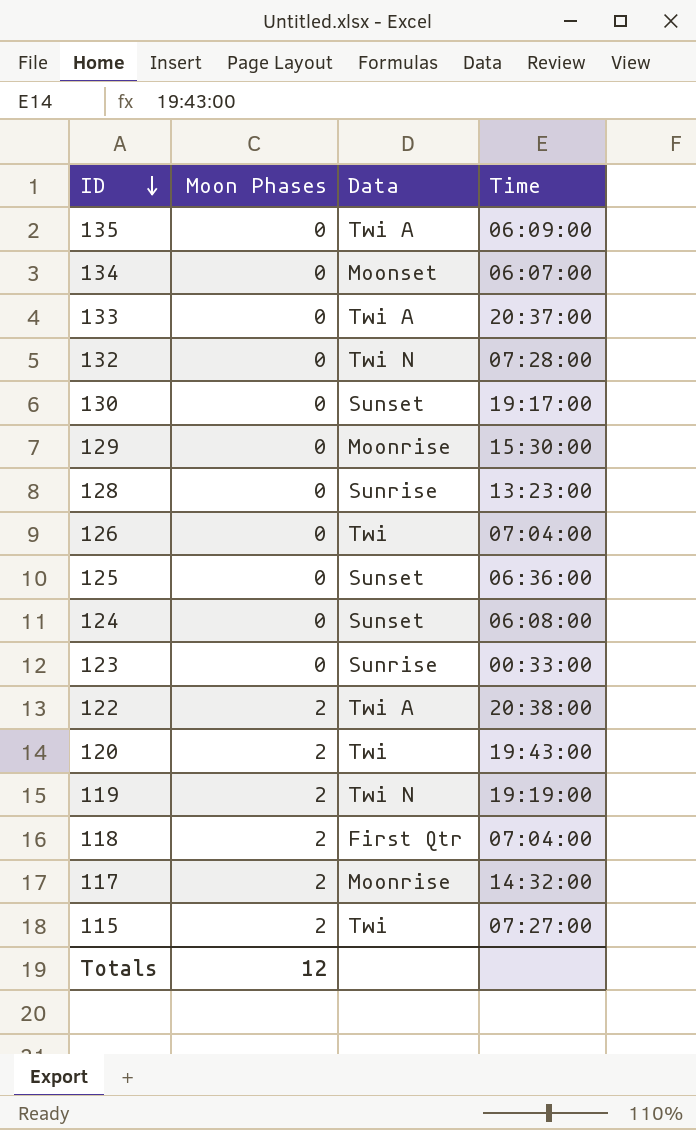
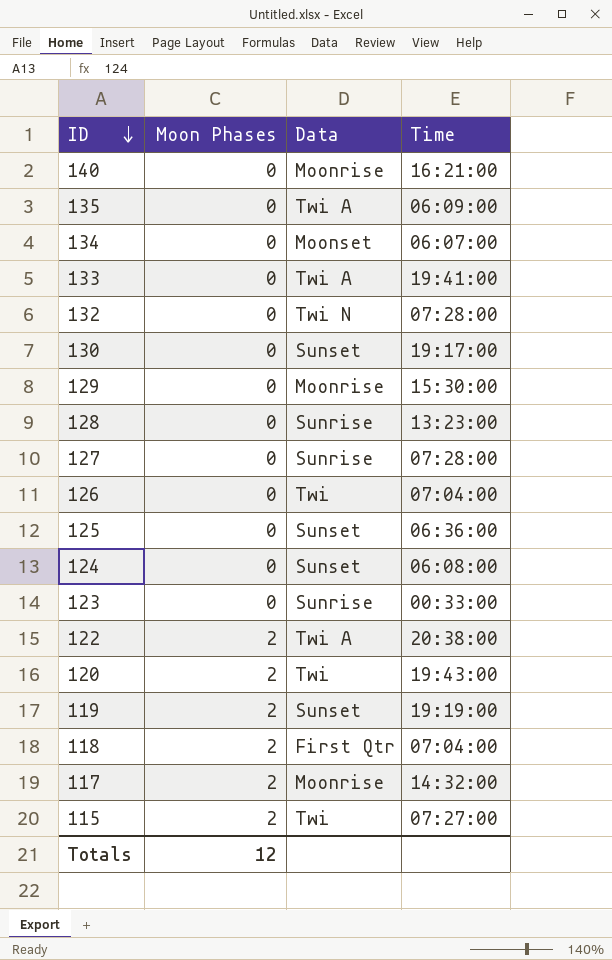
row 140: none -> 0 | Moonrise | 16:21:00
133 | Time: 20:37:00 -> 19:41:00
row 127: none -> 0 | Sunrise | 07:28:00
119 | Data: Twi N -> Sunset

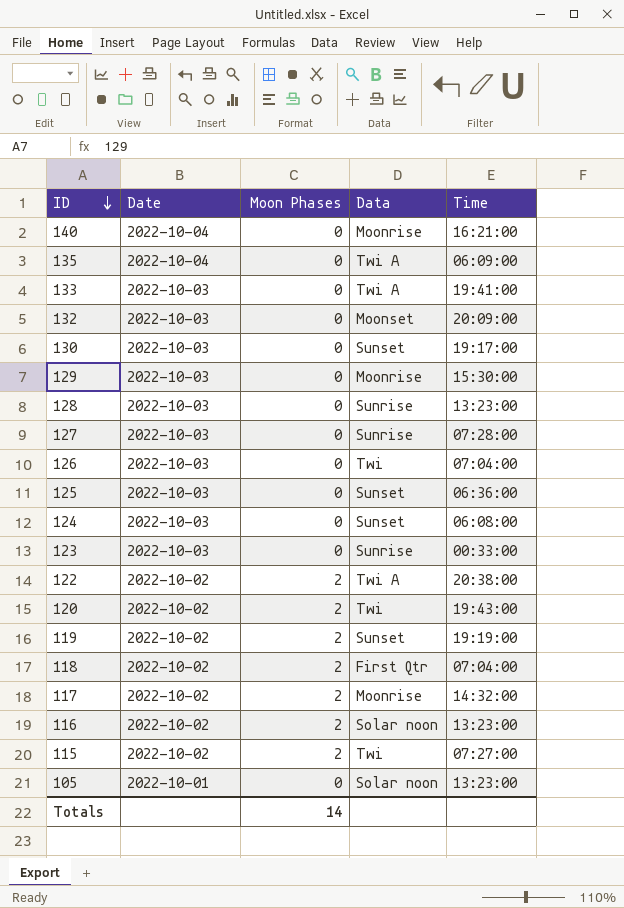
column Date | position: none -> 2
row 134: 0 | Moonset | 06:07:00 -> none
132 | Data: Twi N -> Moonset
132 | Time: 07:28:00 -> 20:09:00
row 116: none -> 2022-10-02 | 2 | Solar noon | 13:23:00
row 105: none -> 2022-10-01 | 0 | Solar noon | 13:23:00
Totals | Moon Phases: 12 -> 14

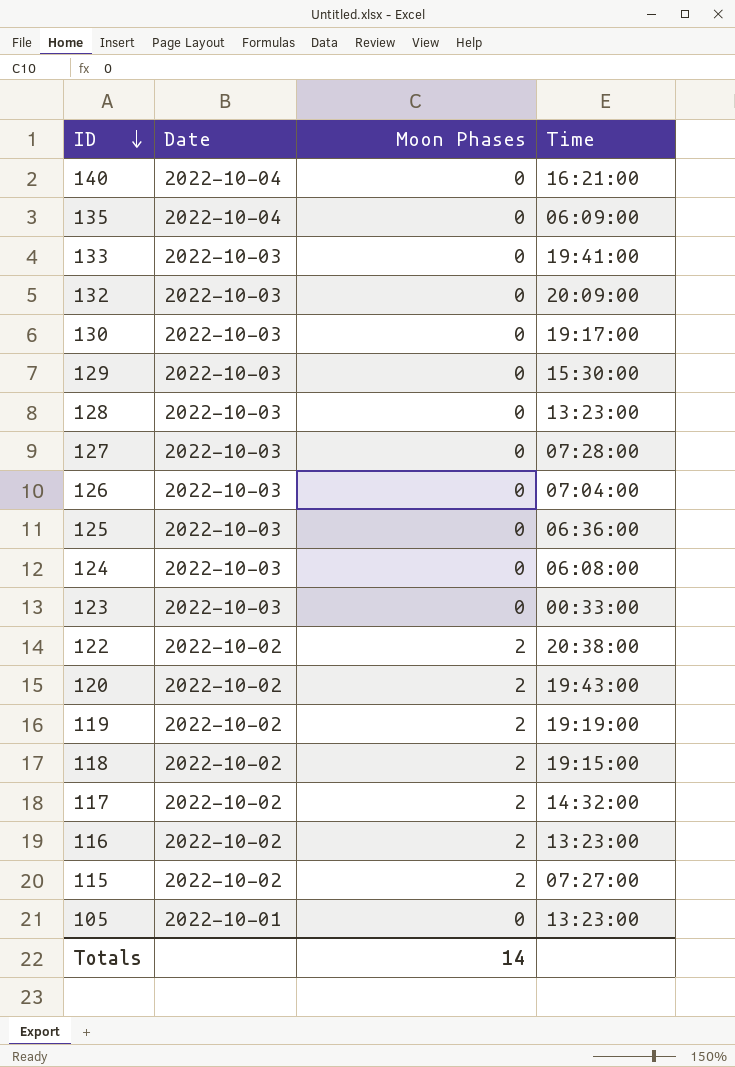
column Data | position: 4 -> none
118 | Time: 07:04:00 -> 19:15:00

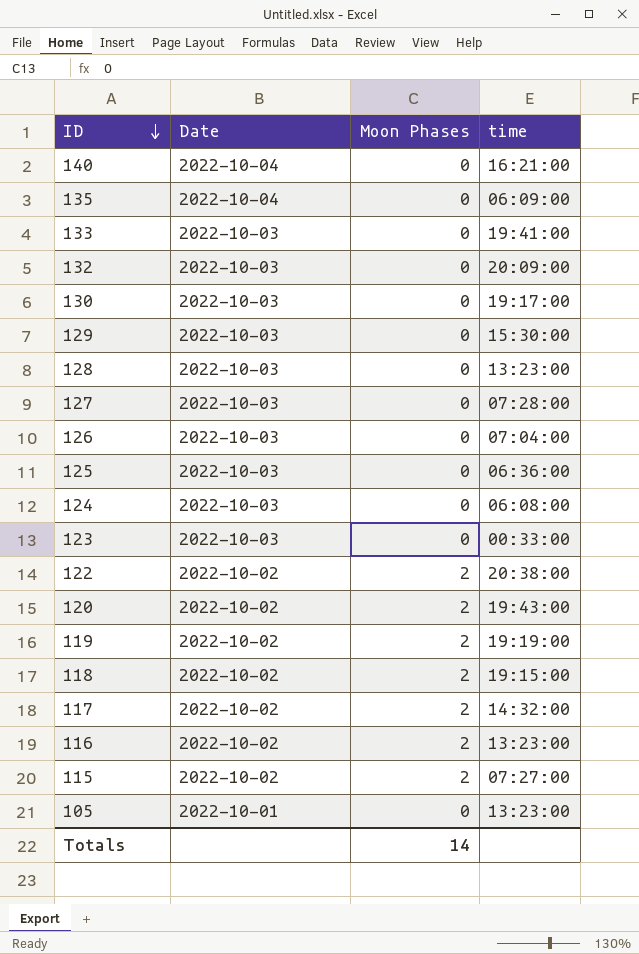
column name: Time -> time

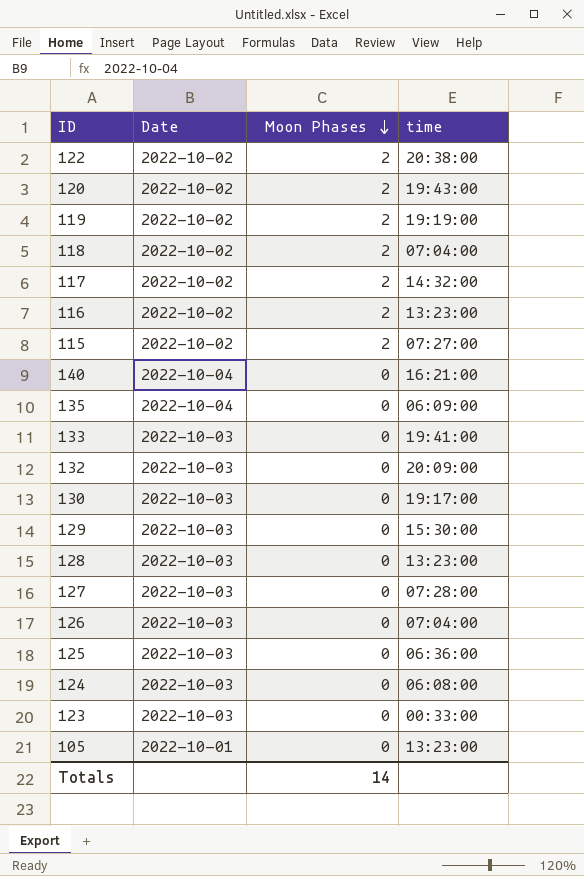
row order: ID descending -> Moon Phases descending
118 | time: 19:15:00 -> 07:04:00

